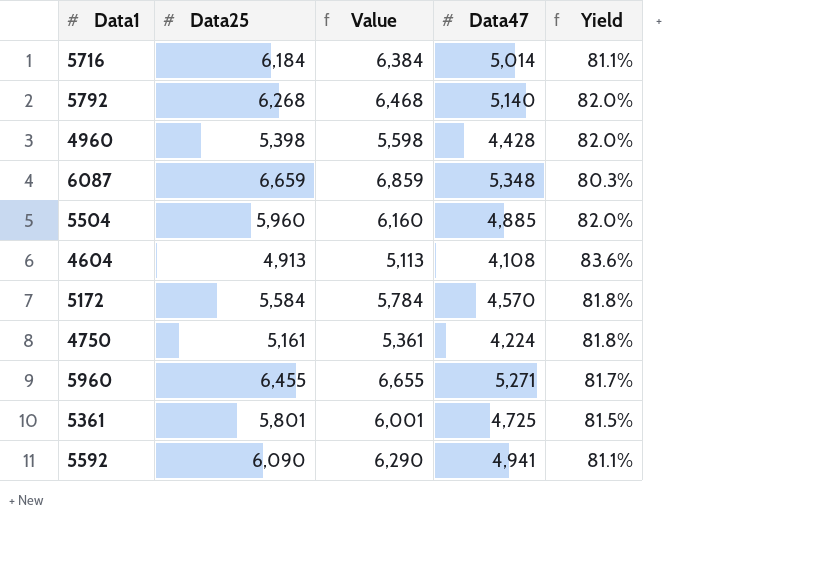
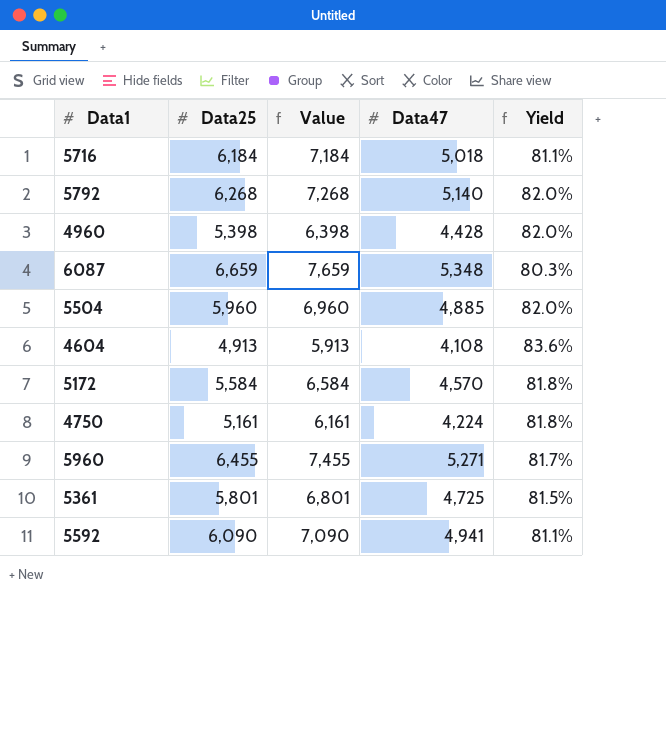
column Value | formula: [Data25] + 200 -> [Data25] + 1000
5716 | Data47: 5,014 -> 5,018

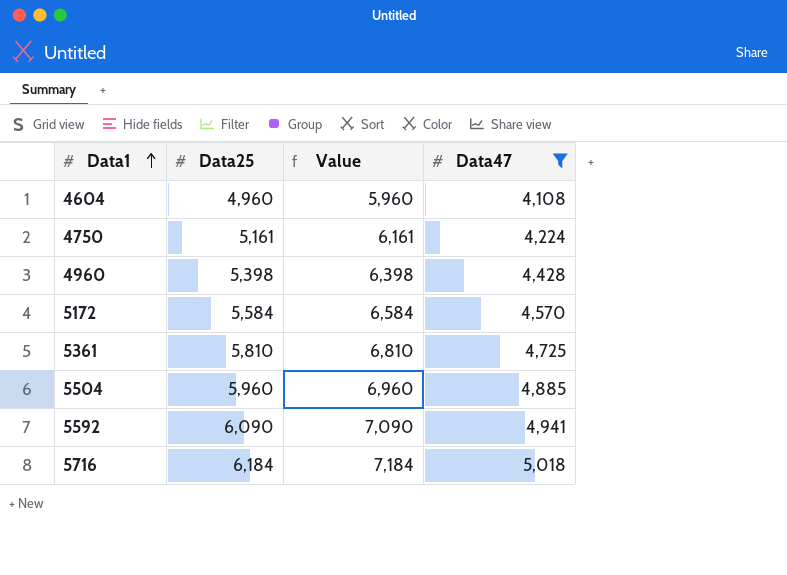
filter: none -> Data47 <= 5,018
row order: none -> Data1 ascending
column Yield | formula: [Data47] / [Data25] -> none
4604 | Data25: 4,913 -> 4,960
4604 | Value: 5,913 -> 5,960
5361 | Data25: 5,801 -> 5,810
5361 | Value: 6,801 -> 6,810

